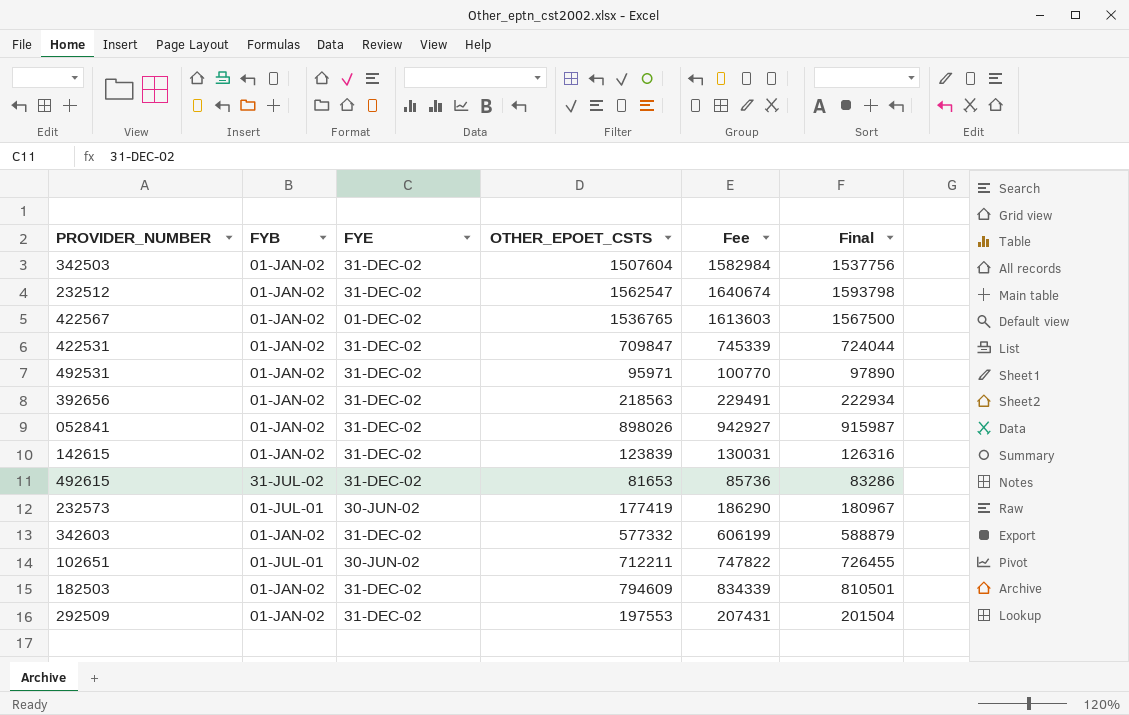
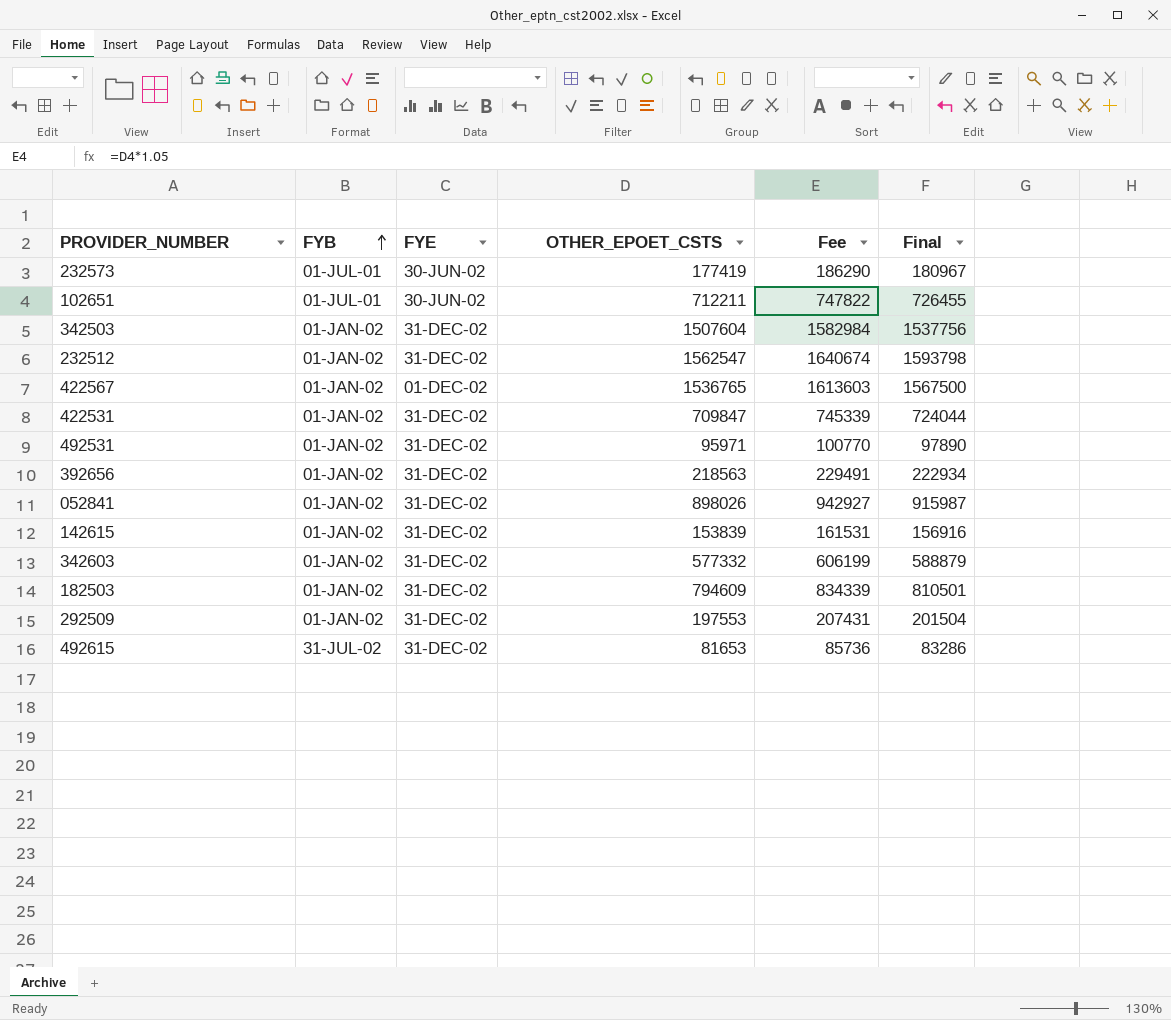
row order: none -> FYB ascending
142615 | OTHER_EPOET_CSTS: 123839 -> 153839
142615 | Fee: 130031 -> 161531
142615 | Final: 126316 -> 156916

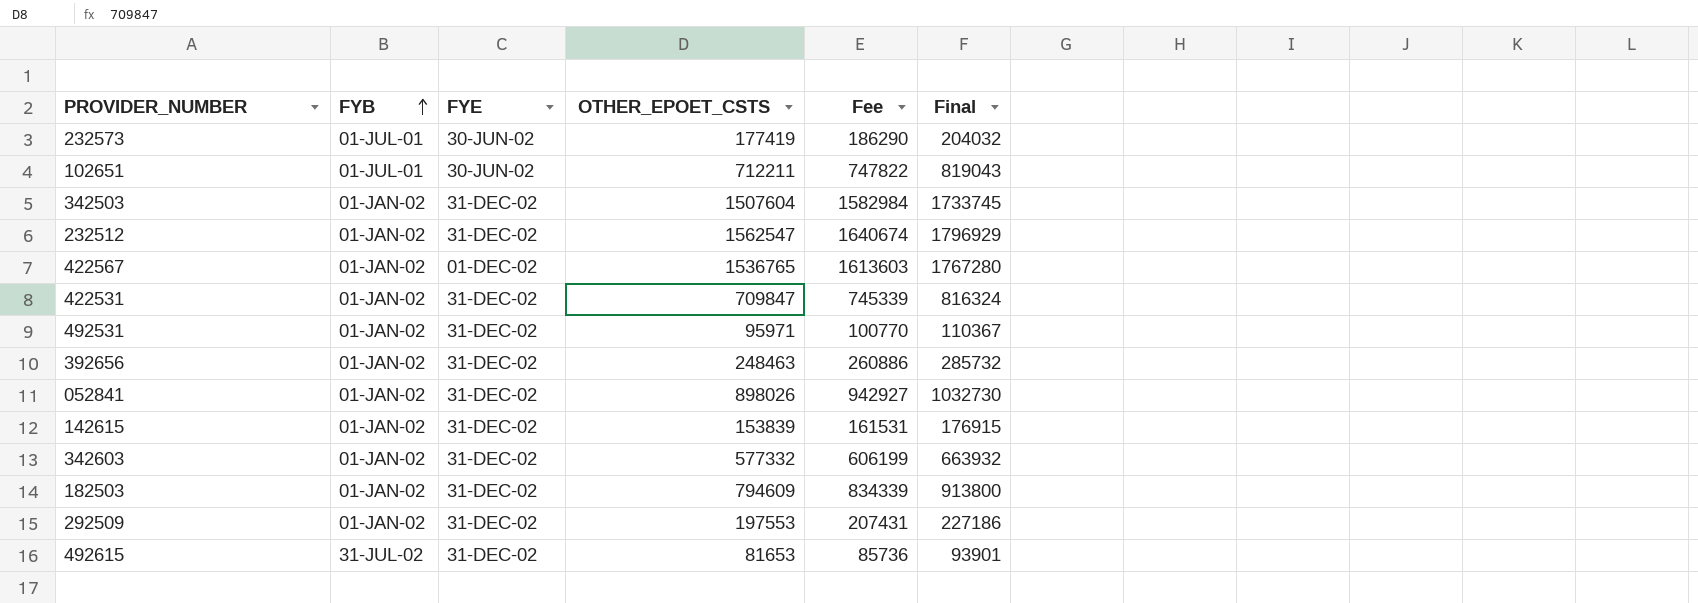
column Final | formula: [OTHER_EPOET_CSTS] * 1.02 -> [OTHER_EPOET_CSTS] * 1.15
392656 | OTHER_EPOET_CSTS: 218563 -> 248463
392656 | Fee: 229491 -> 260886

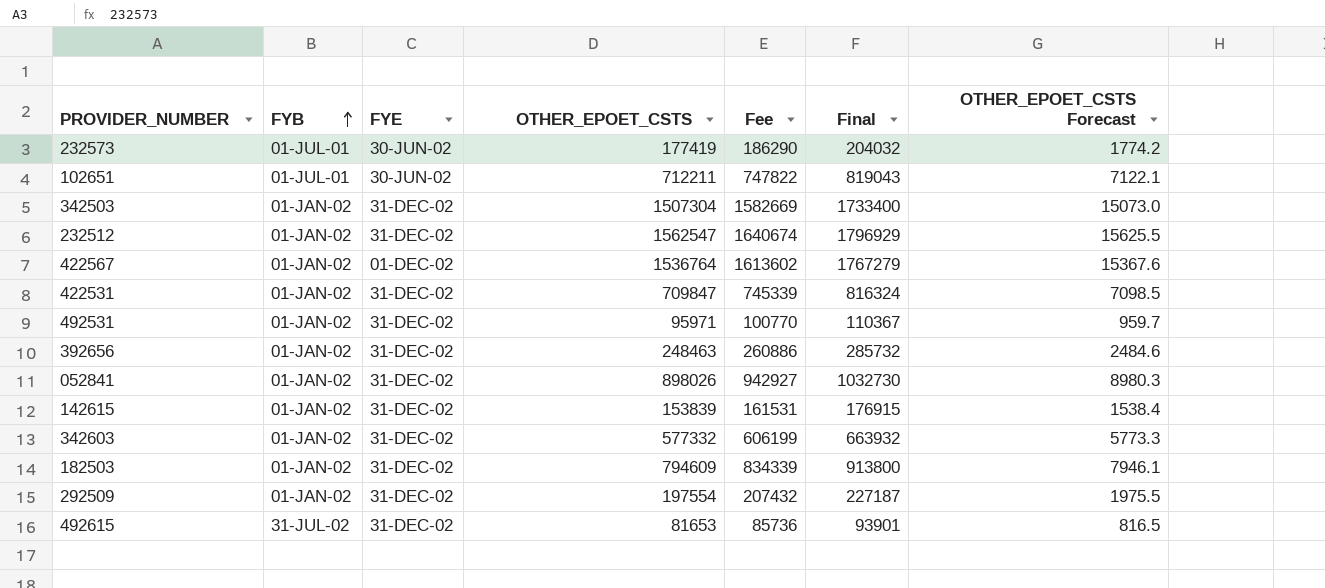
column OTHER_EPOET_CSTS Forecast | formula: none -> [OTHER_EPOET_CSTS] * 0.01
342503 | OTHER_EPOET_CSTS: 1507604 -> 1507304
342503 | Fee: 1582984 -> 1582669
342503 | Final: 1733745 -> 1733400
422567 | OTHER_EPOET_CSTS: 1536765 -> 1536764
422567 | Fee: 1613603 -> 1613602
422567 | Final: 1767280 -> 1767279
292509 | OTHER_EPOET_CSTS: 197553 -> 197554
292509 | Fee: 207431 -> 207432
292509 | Final: 227186 -> 227187

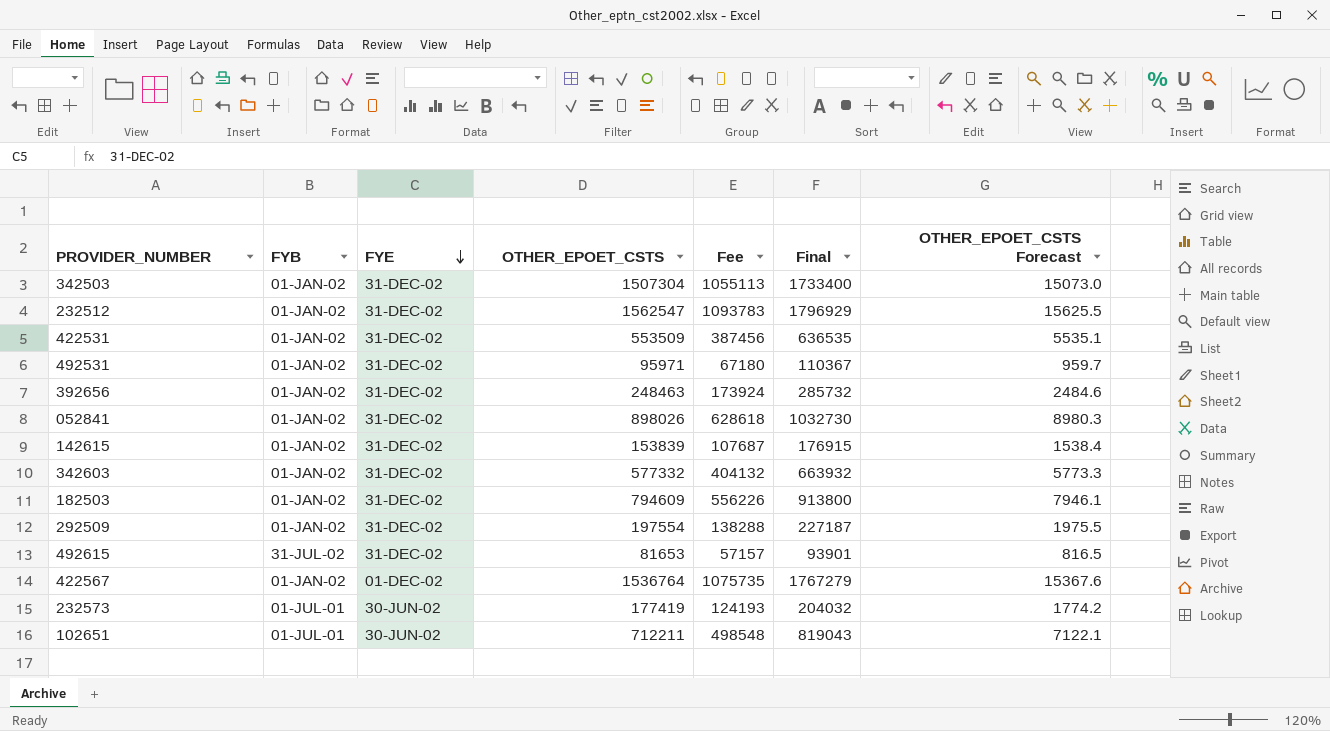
row order: FYB ascending -> FYE descending
column Fee | formula: [OTHER_EPOET_CSTS] * 1.05 -> [OTHER_EPOET_CSTS] * 0.7
422531 | OTHER_EPOET_CSTS: 709847 -> 553509
422531 | Final: 816324 -> 636535
422531 | OTHER_EPOET_CSTS Forecast: 7098.5 -> 5535.1

